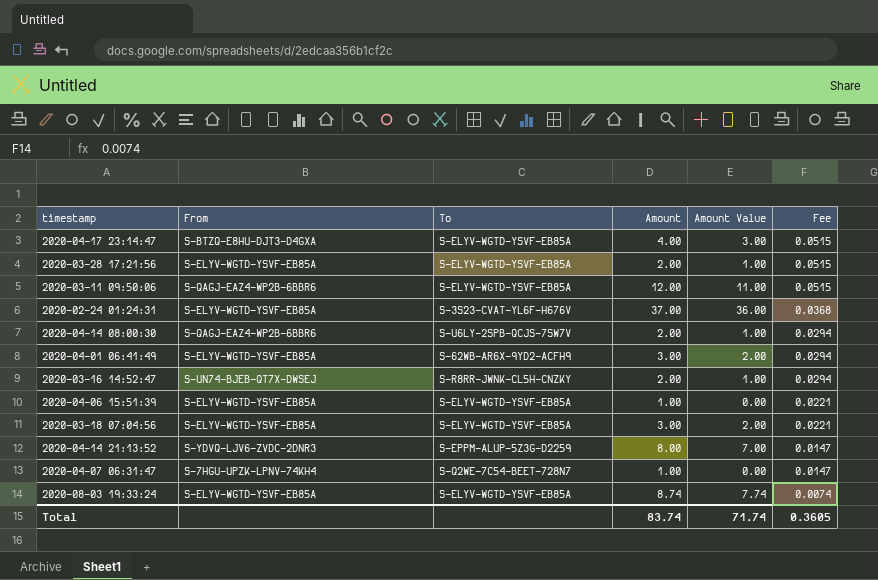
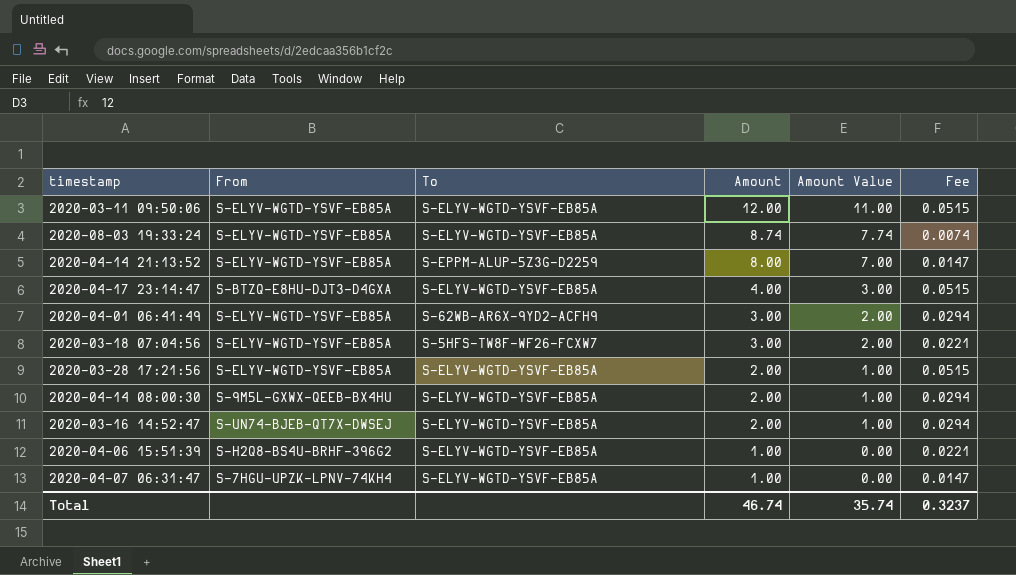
row order: Fee descending -> Amount descending
row 2020-02-24 01:24:31: S-ELYV-WGTD-YSVF-EB85A | S-3S23-CVAT-YL6F-H676V | 37.00 | 36.00 | 0.0368 -> none
2020-03-11 09:50:06 | From: S-QAGJ-EAZ4-WP2B-6BBR6 -> S-ELYV-WGTD-YSVF-EB85A
2020-04-14 21:13:52 | From: S-YDVQ-LJV6-ZVDC-2DNR3 -> S-ELYV-WGTD-YSVF-EB85A
2020-03-18 07:04:56 | To: S-ELYV-WGTD-YSVF-EB85A -> S-5HFS-TW8F-WF26-FCXW7
2020-04-14 08:00:30 | From: S-QAGJ-EAZ4-WP2B-6BBR6 -> S-9M5L-GXWX-QEEB-BX4HU
2020-04-14 08:00:30 | To: S-U6LY-2SPB-QCJS-7SW7V -> S-ELYV-WGTD-YSVF-EB85A
2020-03-16 14:52:47 | To: S-R8RR-JWNK-CL5H-CNZKY -> S-ELYV-WGTD-YSVF-EB85A
2020-04-06 15:51:39 | From: S-ELYV-WGTD-YSVF-EB85A -> S-H2Q8-BS4U-BRHF-396G2
2020-04-07 06:31:47 | To: S-Q2WE-7C54-BEET-728N7 -> S-ELYV-WGTD-YSVF-EB85A
Total | Amount: 83.74 -> 46.74
Total | Amount Value: 71.74 -> 35.74
Total | Fee: 0.3605 -> 0.3237

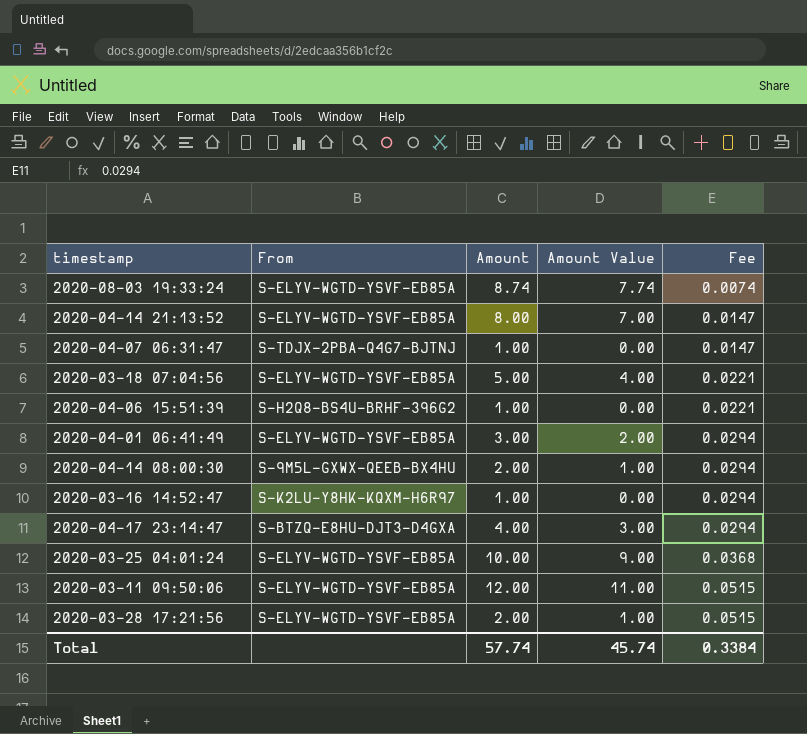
row order: Amount descending -> Fee ascending
column To | position: 3 -> none
2020-04-07 06:31:47 | From: S-7HGU-UPZK-LPNV-74KH4 -> S-TDJX-2PBA-Q4G7-BJTNJ
2020-03-18 07:04:56 | Amount: 3.00 -> 5.00
2020-03-18 07:04:56 | Amount Value: 2.00 -> 4.00
2020-03-16 14:52:47 | From: S-UN74-BJEB-QT7X-DWSEJ -> S-K2LU-Y8HK-KQXM-H6R97
2020-03-16 14:52:47 | Amount: 2.00 -> 1.00
2020-03-16 14:52:47 | Amount Value: 1.00 -> 0.00
2020-04-17 23:14:47 | Fee: 0.0515 -> 0.0294
row 2020-03-25 04:01:24: none -> S-ELYV-WGTD-YSVF-EB85A | 10.00 | 9.00 | 0.0368
Total | Amount: 46.74 -> 57.74
Total | Amount Value: 35.74 -> 45.74
Total | Fee: 0.3237 -> 0.3384

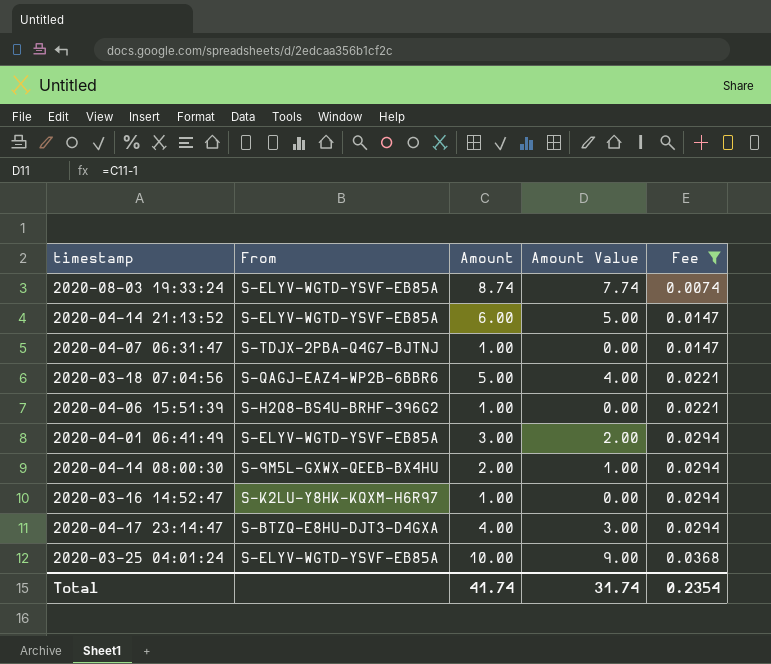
filter: none -> Fee != 0.0515
2020-04-14 21:13:52 | Amount: 8.00 -> 6.00
2020-04-14 21:13:52 | Amount Value: 7.00 -> 5.00
2020-03-18 07:04:56 | From: S-ELYV-WGTD-YSVF-EB85A -> S-QAGJ-EAZ4-WP2B-6BBR6
Total | Amount: 57.74 -> 41.74
Total | Amount Value: 45.74 -> 31.74
Total | Fee: 0.3384 -> 0.2354

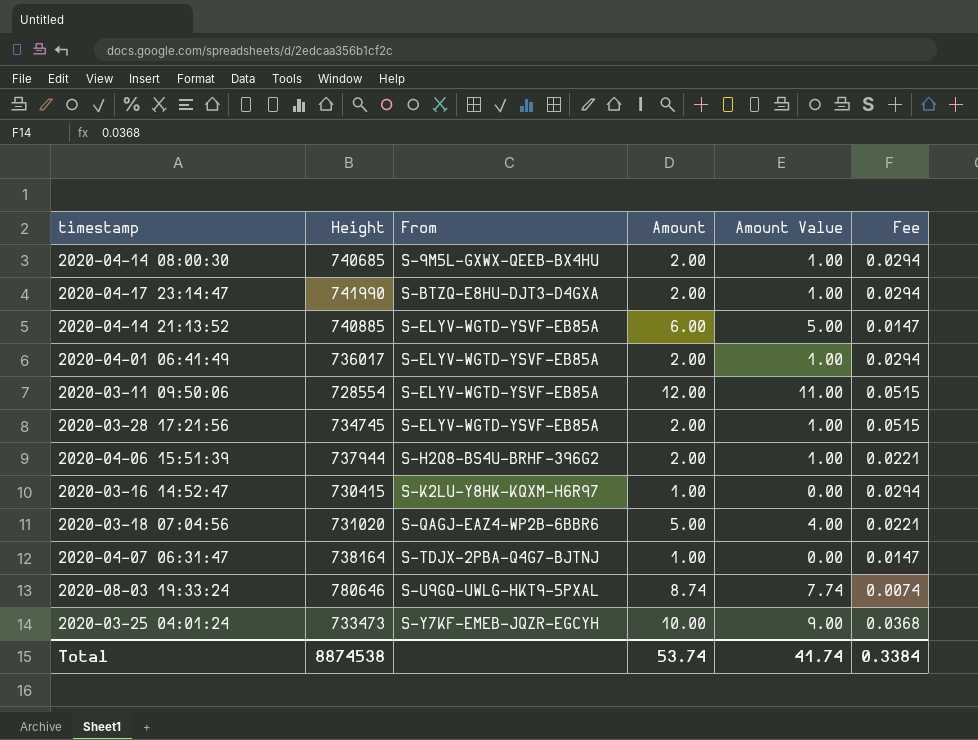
filter: Fee != 0.0515 -> none
row order: Fee ascending -> From ascending
column Height | position: none -> 2
2020-04-17 23:14:47 | Amount: 4.00 -> 2.00
2020-04-17 23:14:47 | Amount Value: 3.00 -> 1.00
2020-04-01 06:41:49 | Amount: 3.00 -> 2.00
2020-04-01 06:41:49 | Amount Value: 2.00 -> 1.00
2020-04-06 15:51:39 | Amount: 1.00 -> 2.00
2020-04-06 15:51:39 | Amount Value: 0.00 -> 1.00
2020-08-03 19:33:24 | From: S-ELYV-WGTD-YSVF-EB85A -> S-U9GQ-UWLG-HKT9-5PXAL
2020-03-25 04:01:24 | From: S-ELYV-WGTD-YSVF-EB85A -> S-Y7KF-EMEB-JQZR-EGCYH
Total | Amount: 41.74 -> 53.74
Total | Amount Value: 31.74 -> 41.74
Total | Fee: 0.2354 -> 0.3384

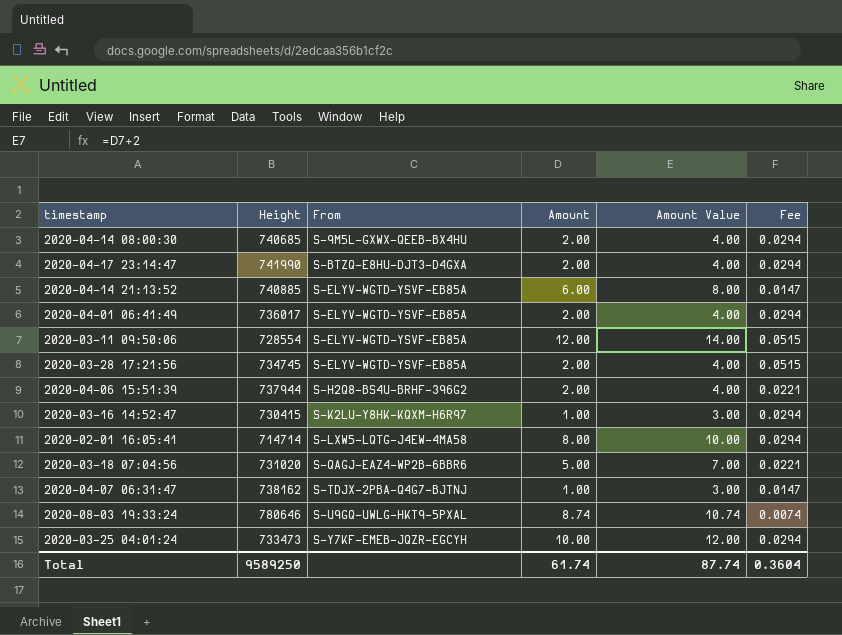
column Amount Value | formula: [Amount] - 1 -> [Amount] + 2
row 2020-02-01 16:05:41: none -> 714714 | S-LXW5-LQTG-J4EW-4MA58 | 8.00 | 10.00 | 0.0294
2020-04-07 06:31:47 | Height: 738164 -> 738162
2020-03-25 04:01:24 | Fee: 0.0368 -> 0.0294
Total | Height: 8874538 -> 9589250
Total | Amount: 53.74 -> 61.74
Total | Amount Value: 41.74 -> 87.74
Total | Fee: 0.3384 -> 0.3604

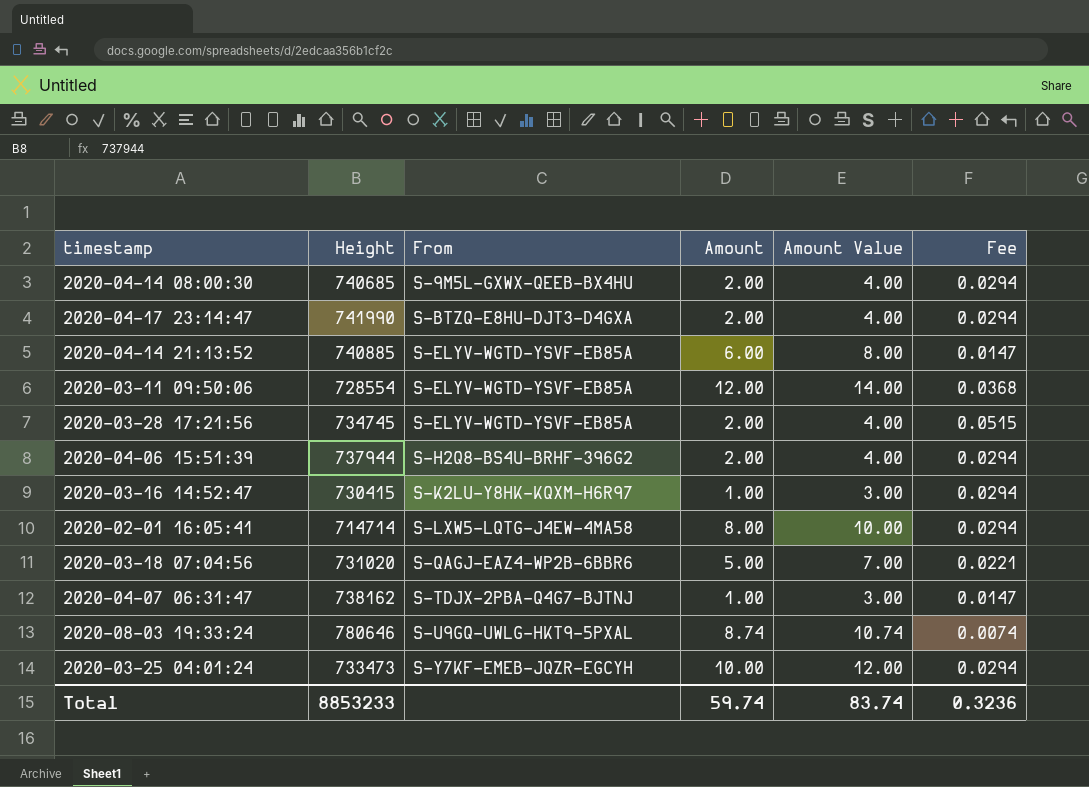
row 2020-04-01 06:41:49: 736017 | S-ELYV-WGTD-YSVF-EB85A | 2.00 | 4.00 | 0.0294 -> none
2020-03-11 09:50:06 | Fee: 0.0515 -> 0.0368
2020-04-06 15:51:39 | Fee: 0.0221 -> 0.0294
Total | Height: 9589250 -> 8853233
Total | Amount: 61.74 -> 59.74
Total | Amount Value: 87.74 -> 83.74
Total | Fee: 0.3604 -> 0.3236

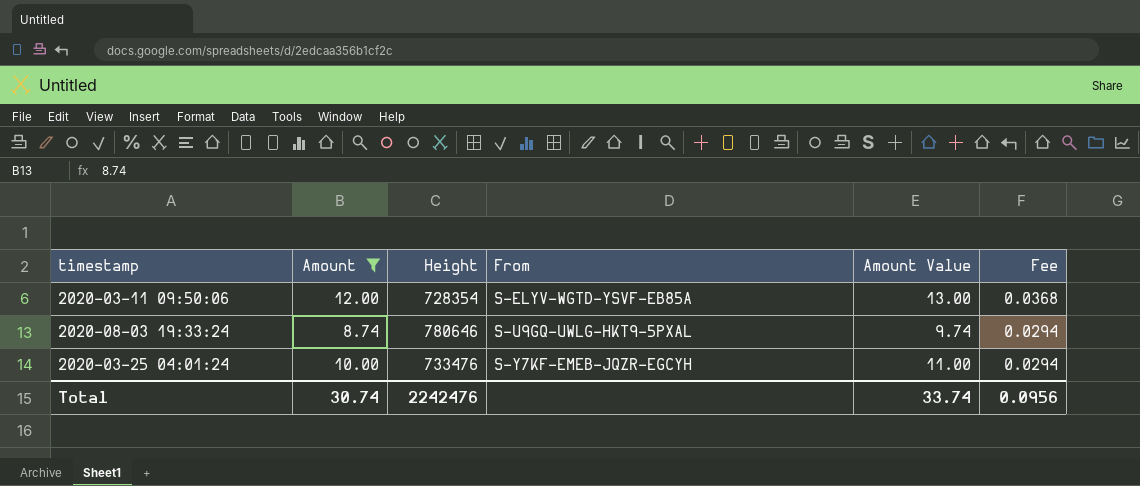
filter: none -> Amount >= 8.74
column Amount | position: 4 -> 2
column Amount Value | formula: [Amount] + 2 -> [Amount] + 1
2020-03-11 09:50:06 | Height: 728554 -> 728354
2020-08-03 19:33:24 | Fee: 0.0074 -> 0.0294
2020-03-25 04:01:24 | Height: 733473 -> 733476
Total | Amount: 59.74 -> 30.74
Total | Height: 8853233 -> 2242476
Total | Amount Value: 83.74 -> 33.74
Total | Fee: 0.3236 -> 0.0956

